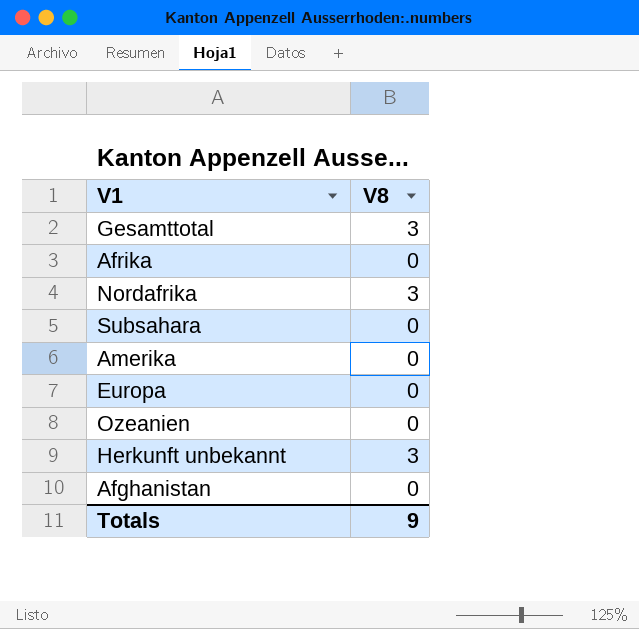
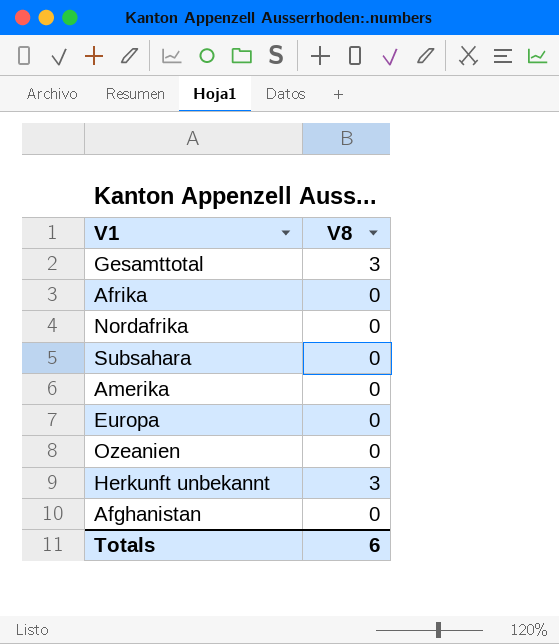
Nordafrika | V8: 3 -> 0
Totals | V8: 9 -> 6

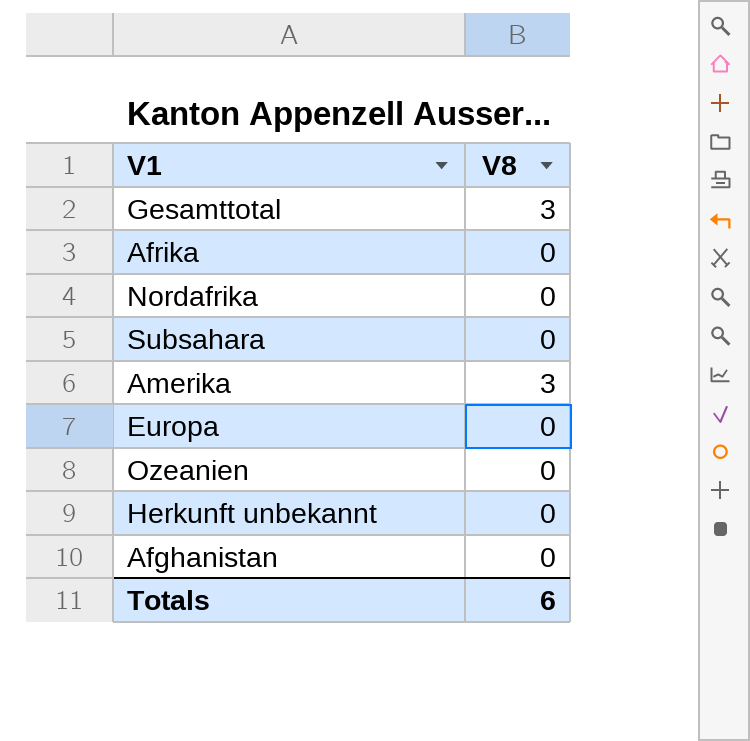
Amerika | V8: 0 -> 3
Herkunft unbekannt | V8: 3 -> 0

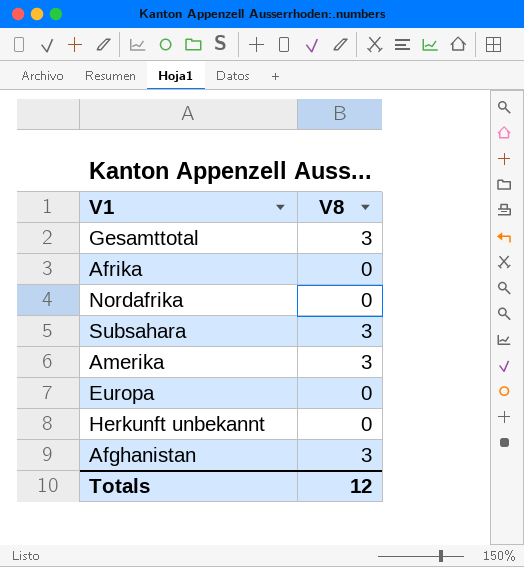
row Ozeanien: 0 -> none
Subsahara | V8: 0 -> 3
Afghanistan | V8: 0 -> 3
Totals | V8: 6 -> 12

